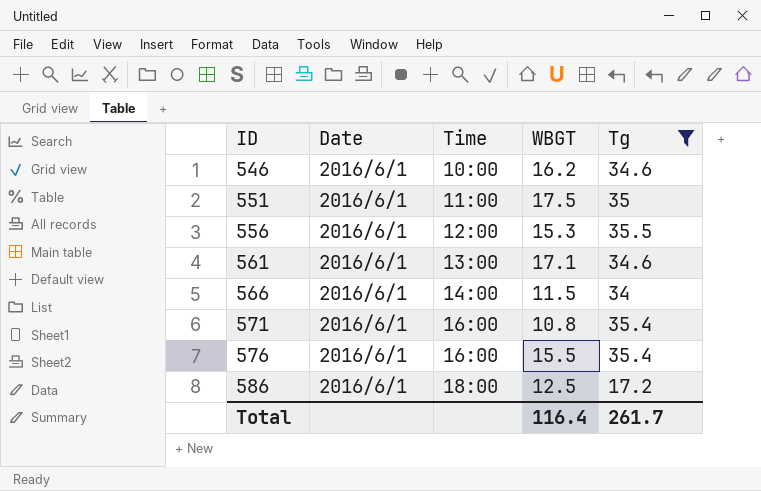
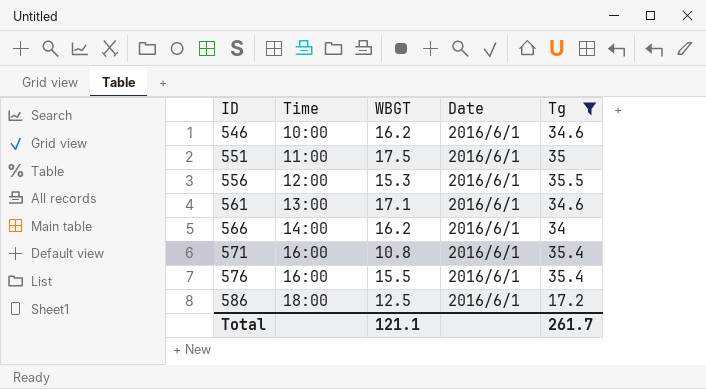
column Date | position: 2 -> 4
566 | WBGT: 11.5 -> 16.2
Total | WBGT: 116.4 -> 121.1

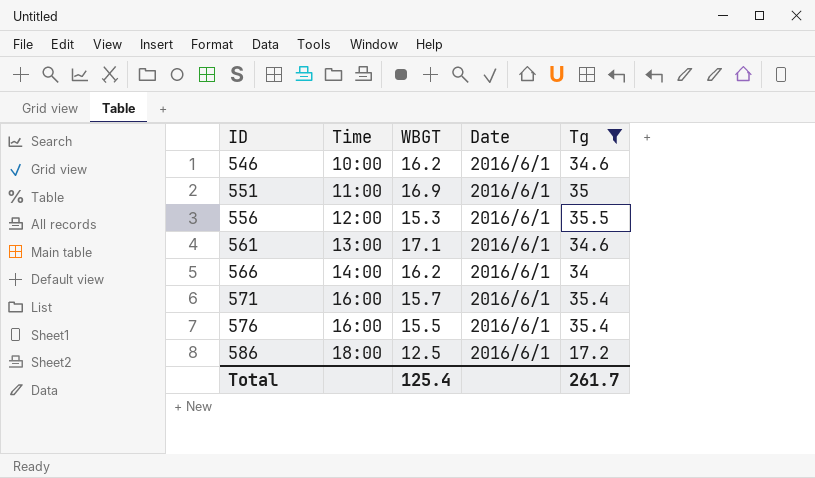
551 | WBGT: 17.5 -> 16.9
571 | WBGT: 10.8 -> 15.7
Total | WBGT: 121.1 -> 125.4

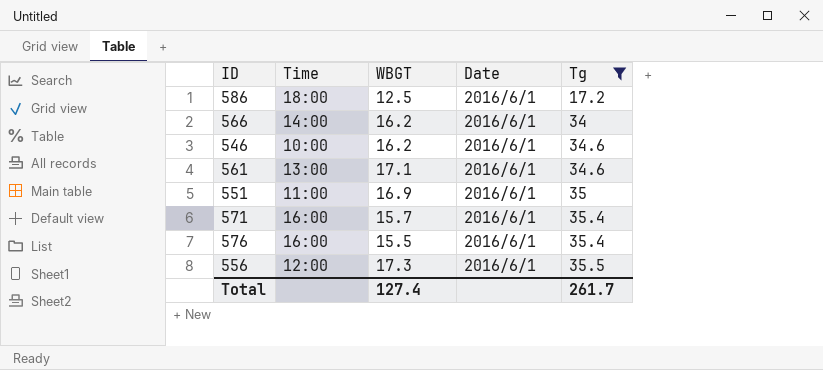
row order: ID ascending -> Tg ascending
556 | WBGT: 15.3 -> 17.3
Total | WBGT: 125.4 -> 127.4

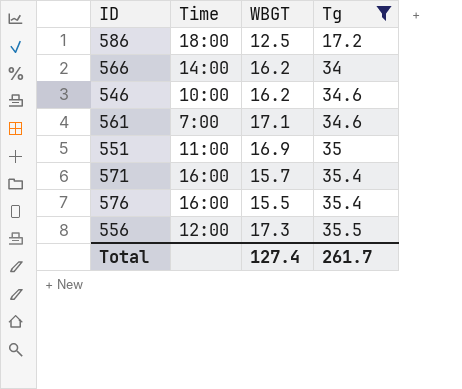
column Date | position: 4 -> none
561 | Time: 13:00 -> 7:00

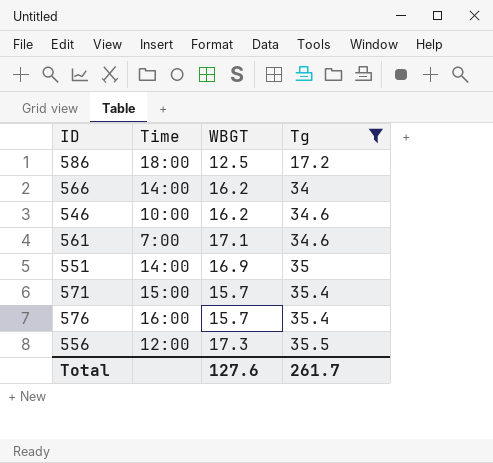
551 | Time: 11:00 -> 14:00
571 | Time: 16:00 -> 15:00
576 | WBGT: 15.5 -> 15.7
Total | WBGT: 127.4 -> 127.6

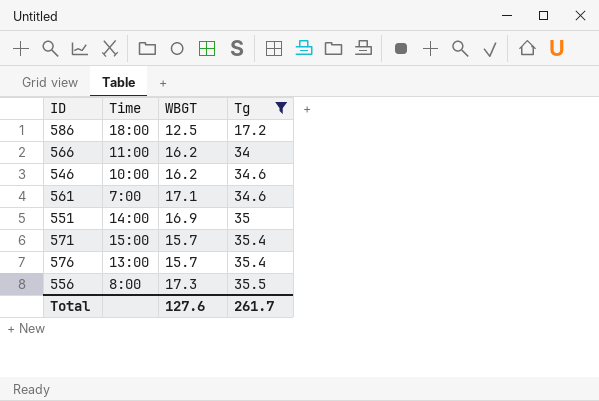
566 | Time: 14:00 -> 11:00
576 | Time: 16:00 -> 13:00
556 | Time: 12:00 -> 8:00

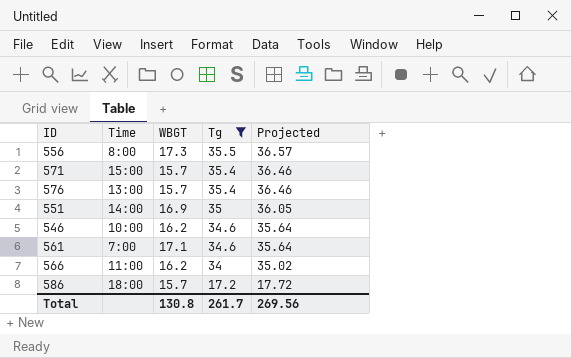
row order: Tg ascending -> Tg descending
column Projected | formula: none -> [Tg] * 1.03
586 | WBGT: 12.5 -> 15.7
Total | WBGT: 127.6 -> 130.8

